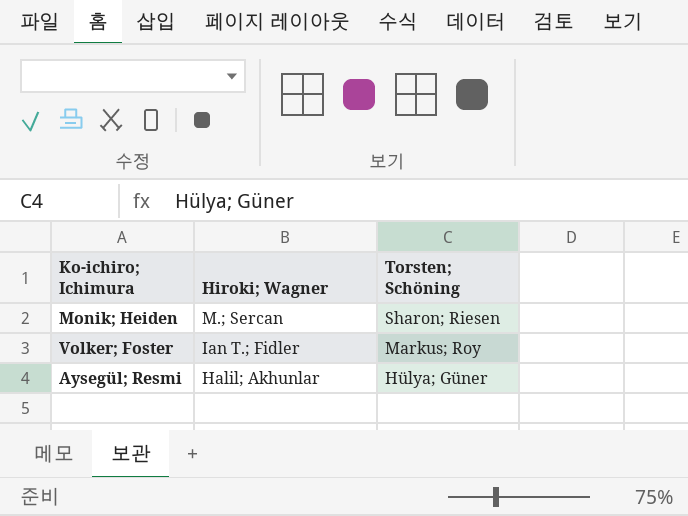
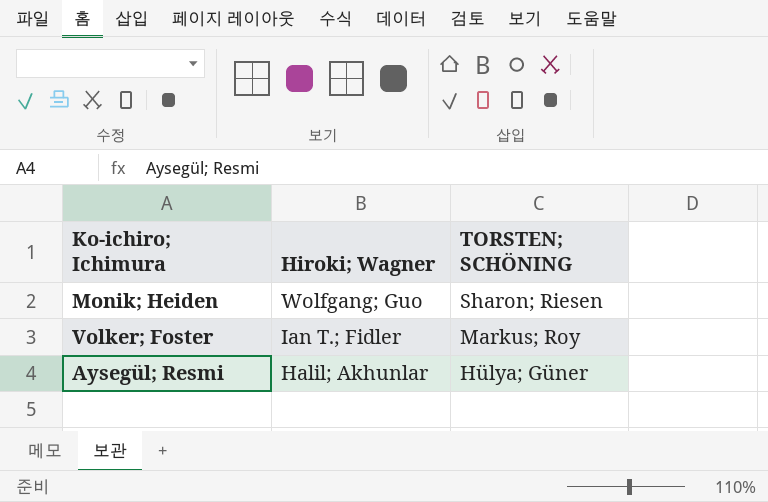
column name: Torsten; Schöning -> TORSTEN; SCHÖNING
Monik; Heiden | Hiroki; Wagner: M.; Sercan -> Wolfgang; Guo

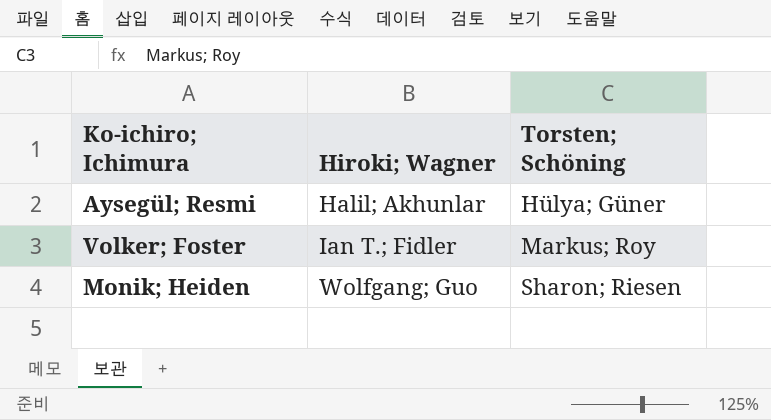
row order: Hiroki; Wagner descending -> Hiroki; Wagner ascending
column name: TORSTEN; SCHÖNING -> Torsten; Schöning

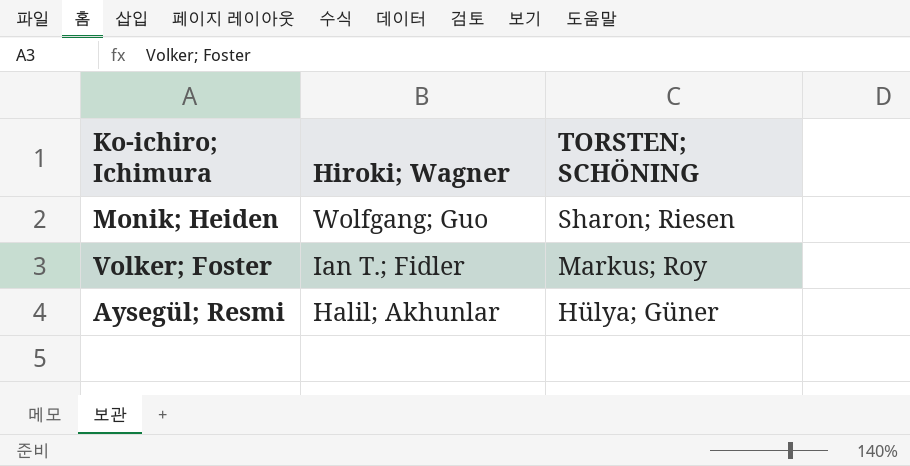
row order: Hiroki; Wagner ascending -> Hiroki; Wagner descending
column name: Torsten; Schöning -> TORSTEN; SCHÖNING

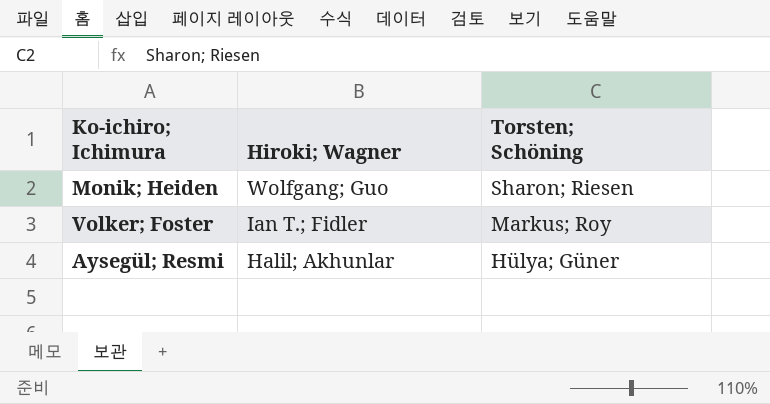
column name: TORSTEN; SCHÖNING -> Torsten; Schöning

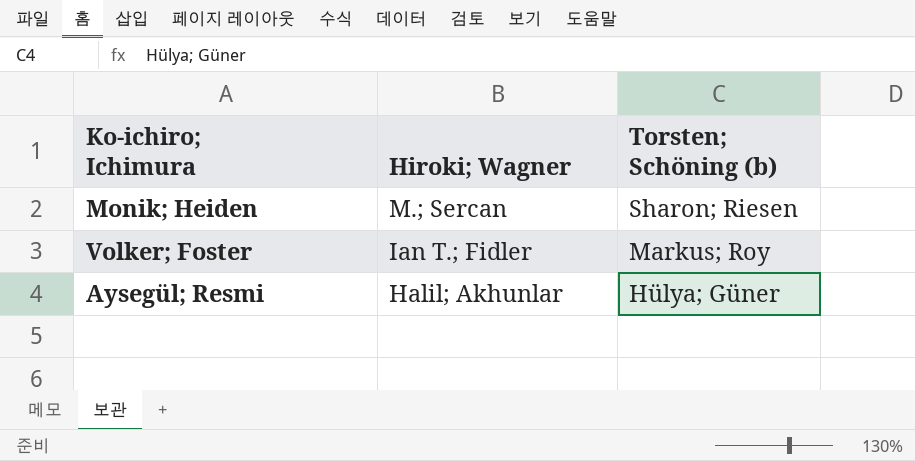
column name: Torsten; Schöning -> Torsten; Schöning (b)
Monik; Heiden | Hiroki; Wagner: Wolfgang; Guo -> M.; Sercan

